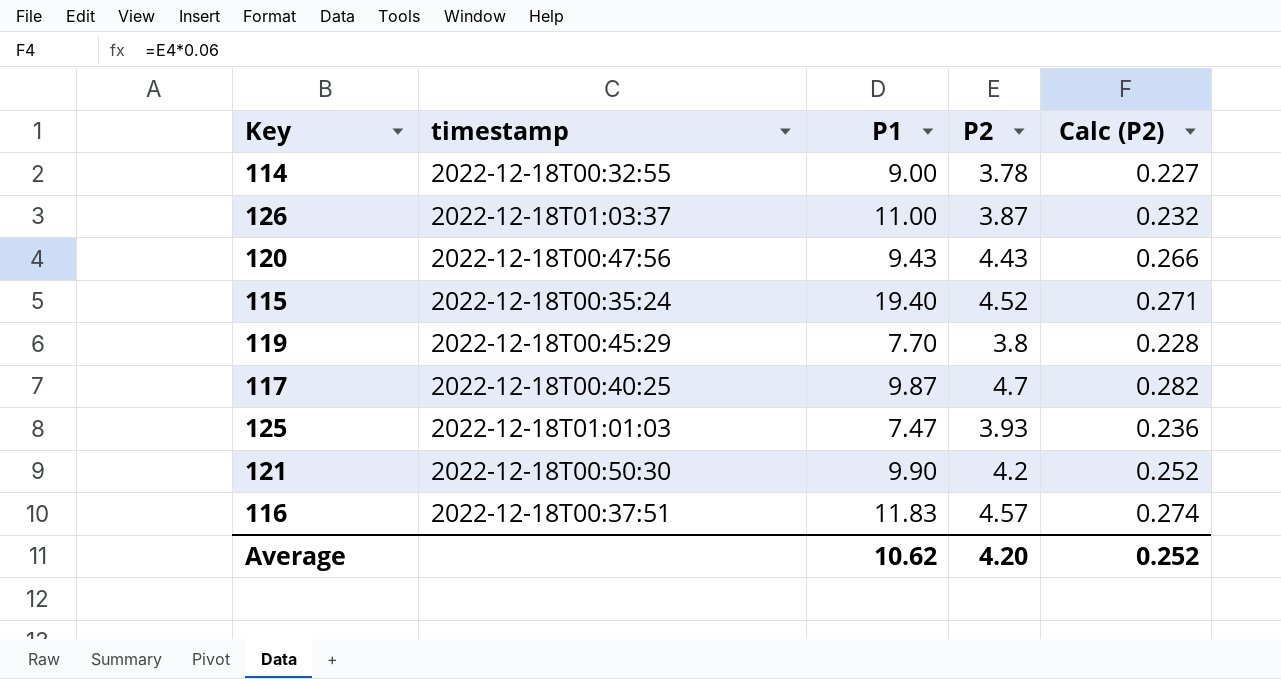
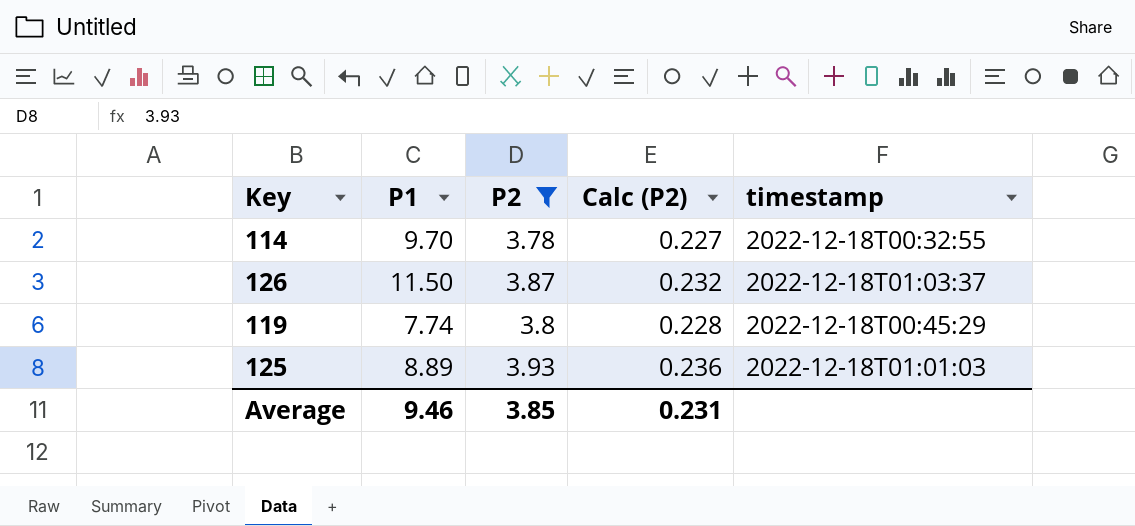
filter: none -> P2 <= 3.93
column timestamp | position: 2 -> 5
114 | P1: 9.00 -> 9.70
126 | P1: 11.00 -> 11.50
119 | P1: 7.70 -> 7.74
125 | P1: 7.47 -> 8.89
Average | P1: 10.62 -> 9.46
Average | P2: 4.20 -> 3.85
Average | Calc (P2): 0.252 -> 0.231

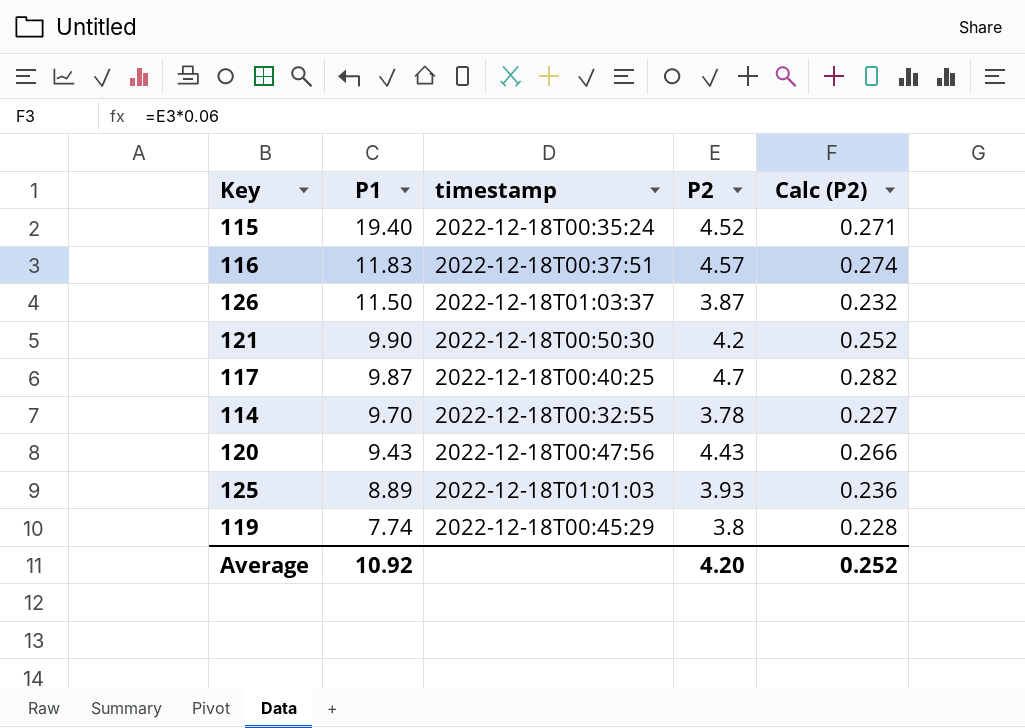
filter: P2 <= 3.93 -> none
row order: none -> P1 descending
column timestamp | position: 5 -> 3
Average | P1: 9.46 -> 10.92
Average | P2: 3.85 -> 4.20
Average | Calc (P2): 0.231 -> 0.252

